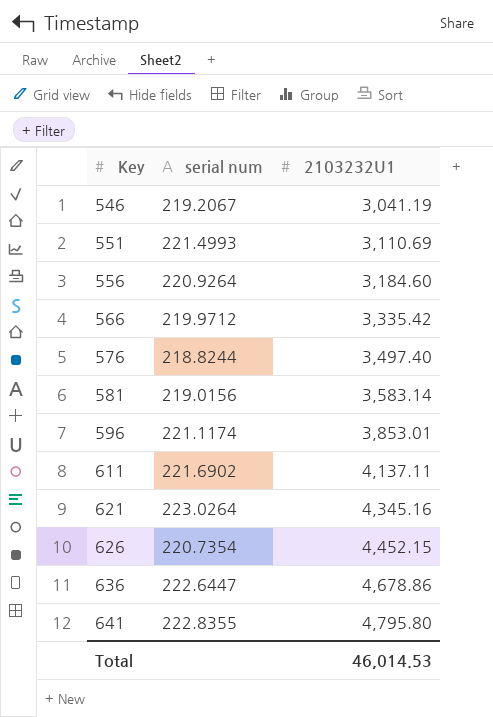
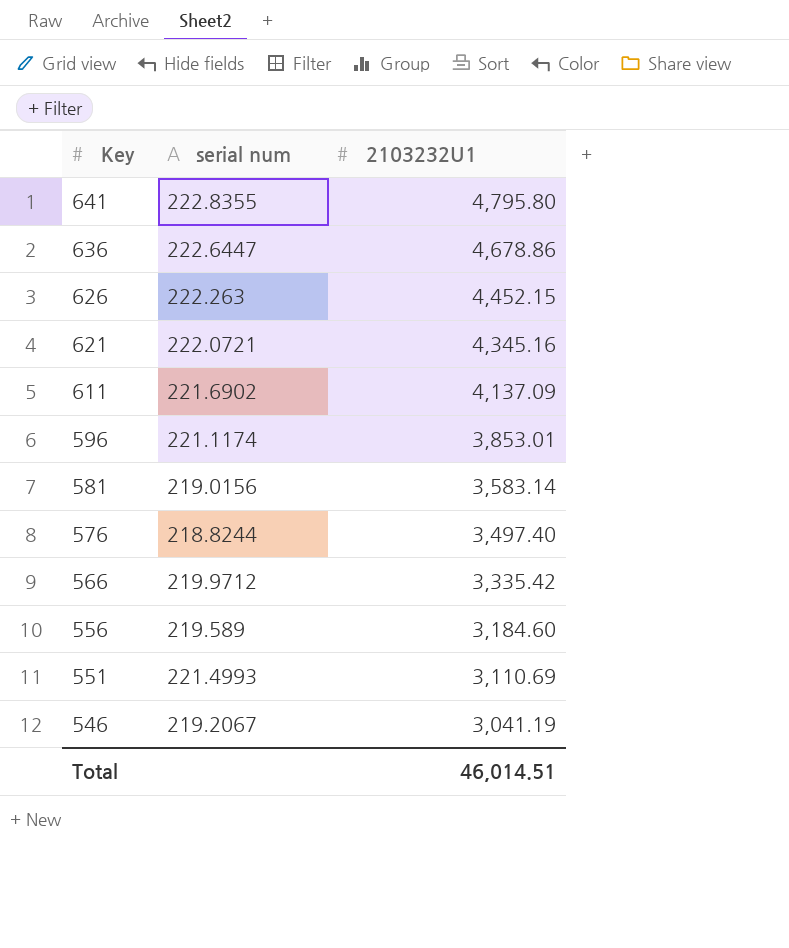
row order: Key ascending -> Key descending
626 | serial num: 220.7354 -> 222.263
621 | serial num: 223.0264 -> 222.0721
611 | 2103232U1: 4,137.11 -> 4,137.09
556 | serial num: 220.9264 -> 219.589
Total | 2103232U1: 46,014.53 -> 46,014.51

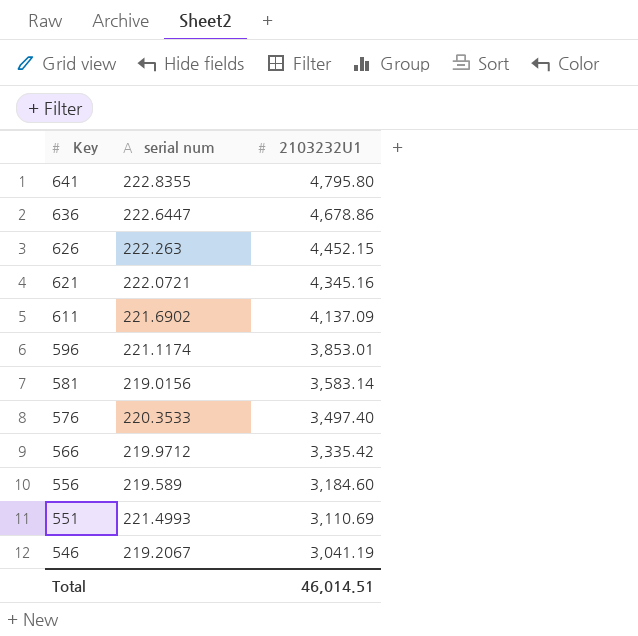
576 | serial num: 218.8244 -> 220.3533

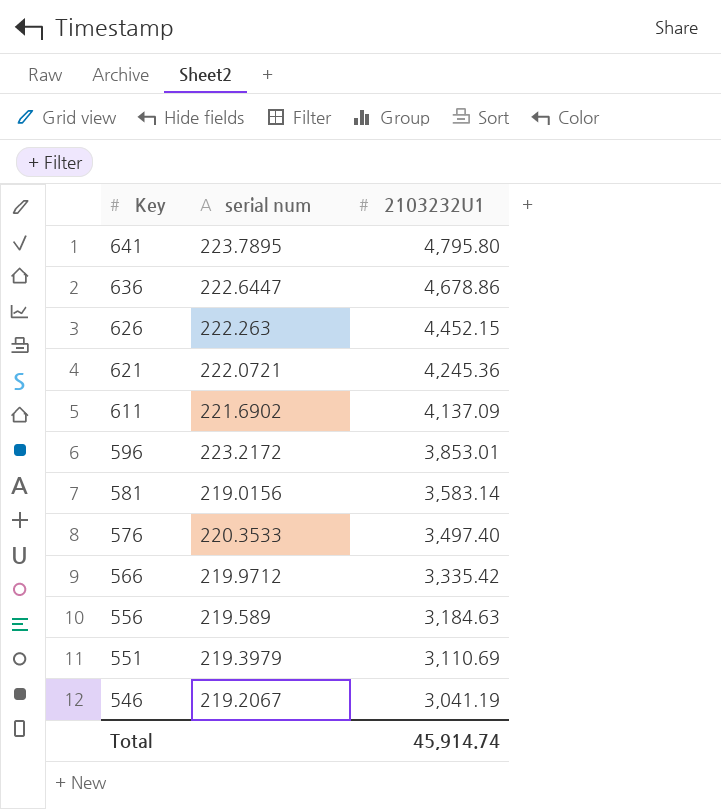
641 | serial num: 222.8355 -> 223.7895
621 | 2103232U1: 4,345.16 -> 4,245.36
596 | serial num: 221.1174 -> 223.2172
556 | 2103232U1: 3,184.60 -> 3,184.63
551 | serial num: 221.4993 -> 219.3979
Total | 2103232U1: 46,014.51 -> 45,914.74

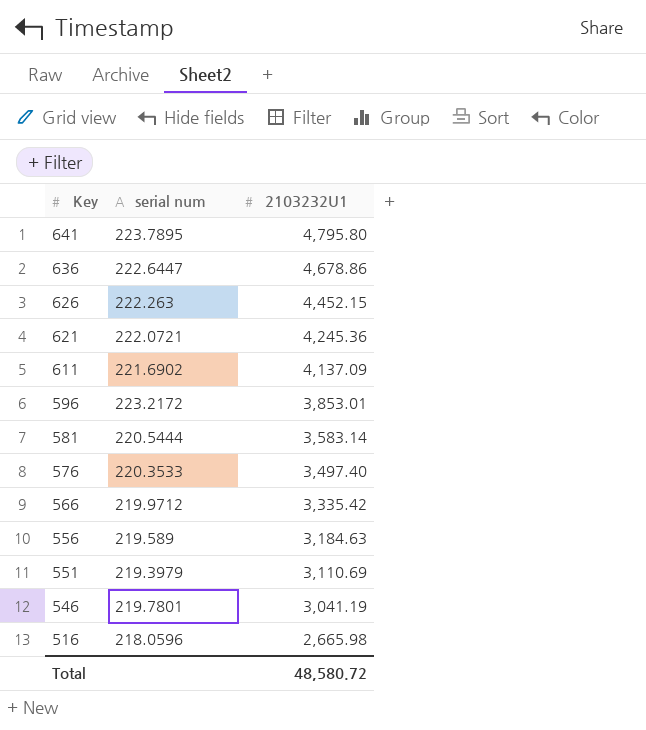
581 | serial num: 219.0156 -> 220.5444
546 | serial num: 219.2067 -> 219.7801
row 516: none -> 218.0596 | 2,665.98
Total | 2103232U1: 45,914.74 -> 48,580.72

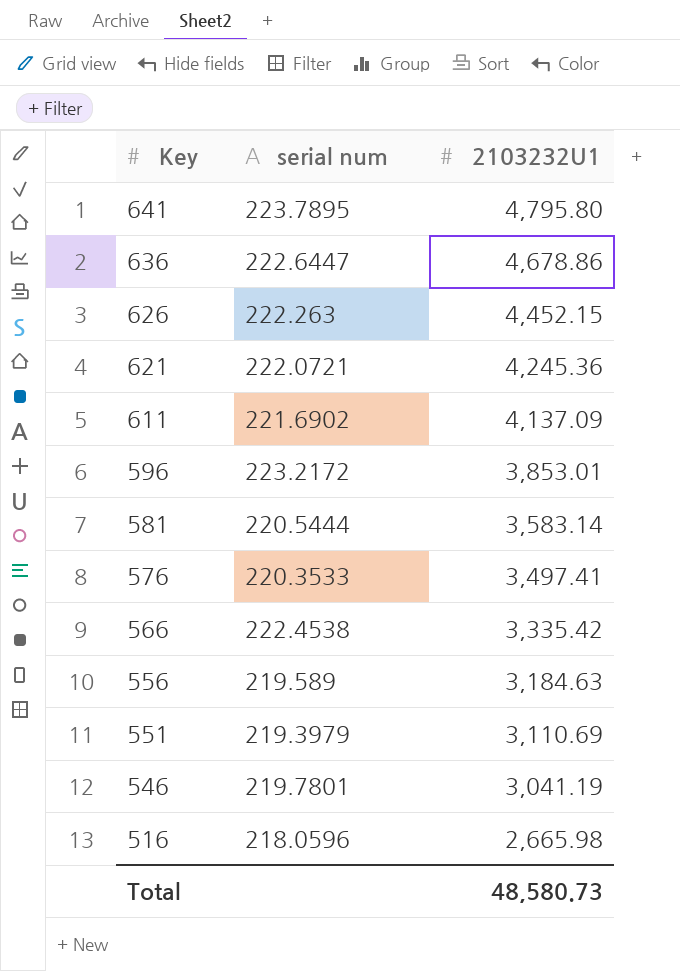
576 | 2103232U1: 3,497.40 -> 3,497.41
566 | serial num: 219.9712 -> 222.4538
Total | 2103232U1: 48,580.72 -> 48,580.73

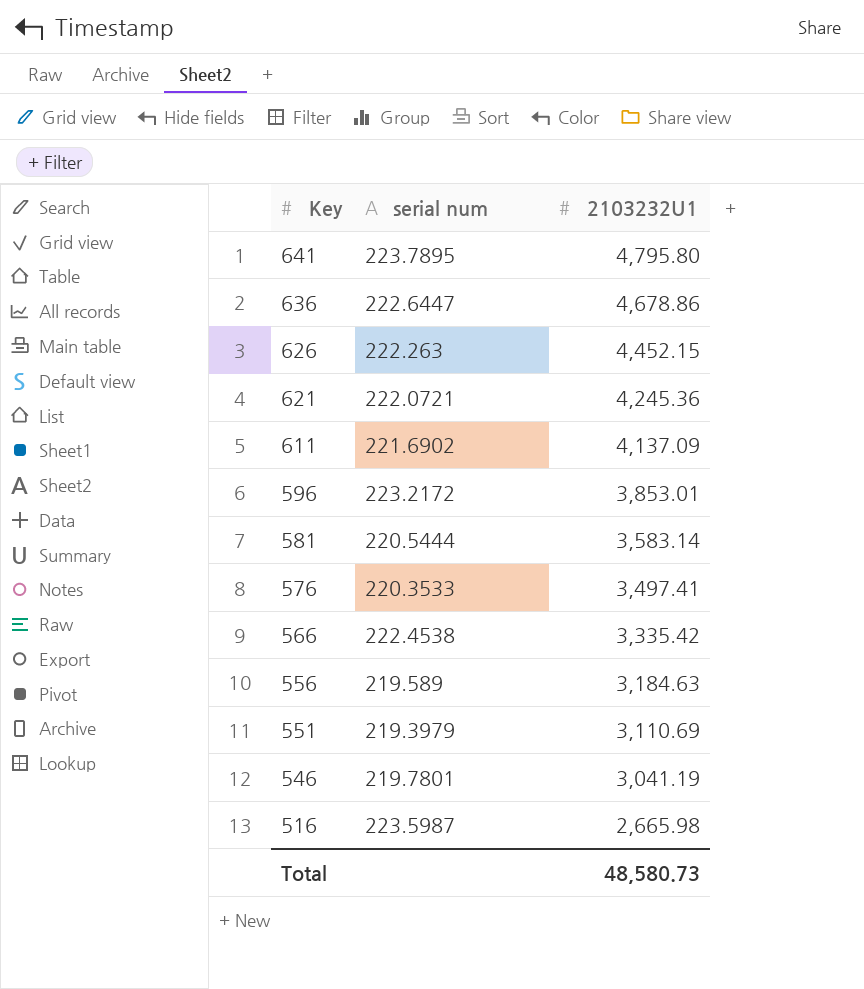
516 | serial num: 218.0596 -> 223.5987

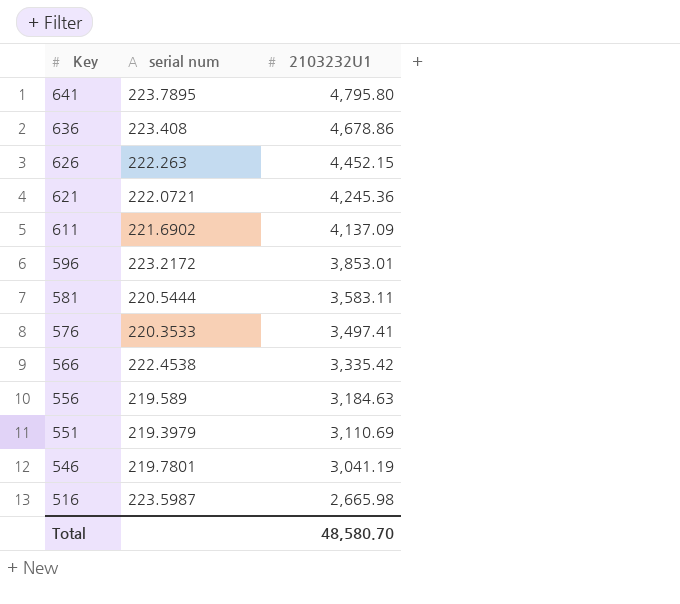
636 | serial num: 222.6447 -> 223.408
581 | 2103232U1: 3,583.14 -> 3,583.11
Total | 2103232U1: 48,580.73 -> 48,580.70

